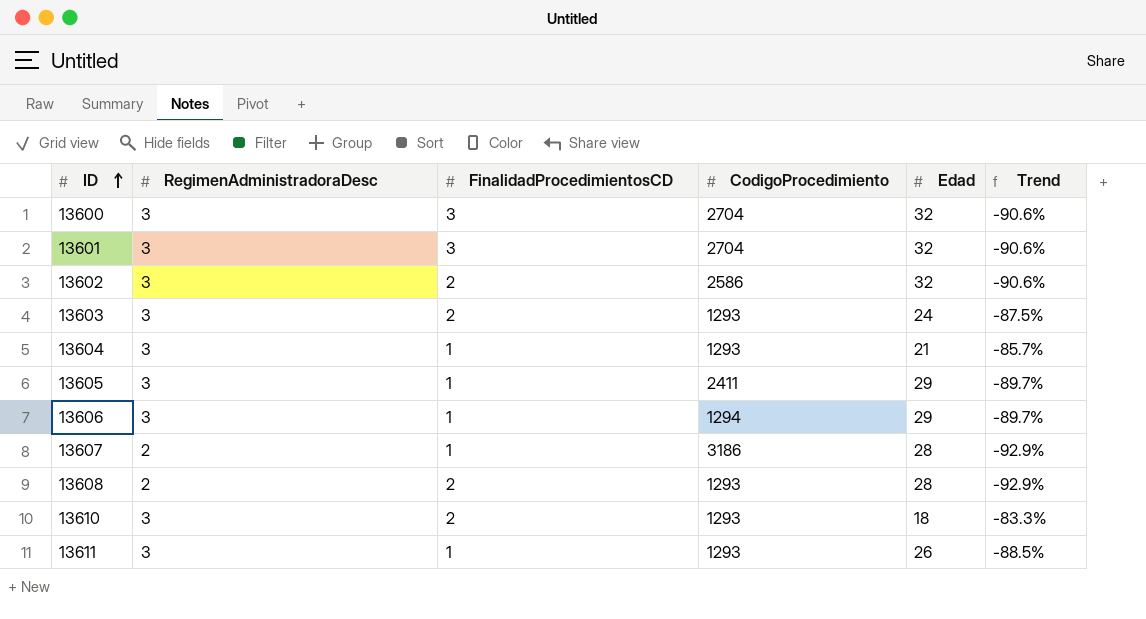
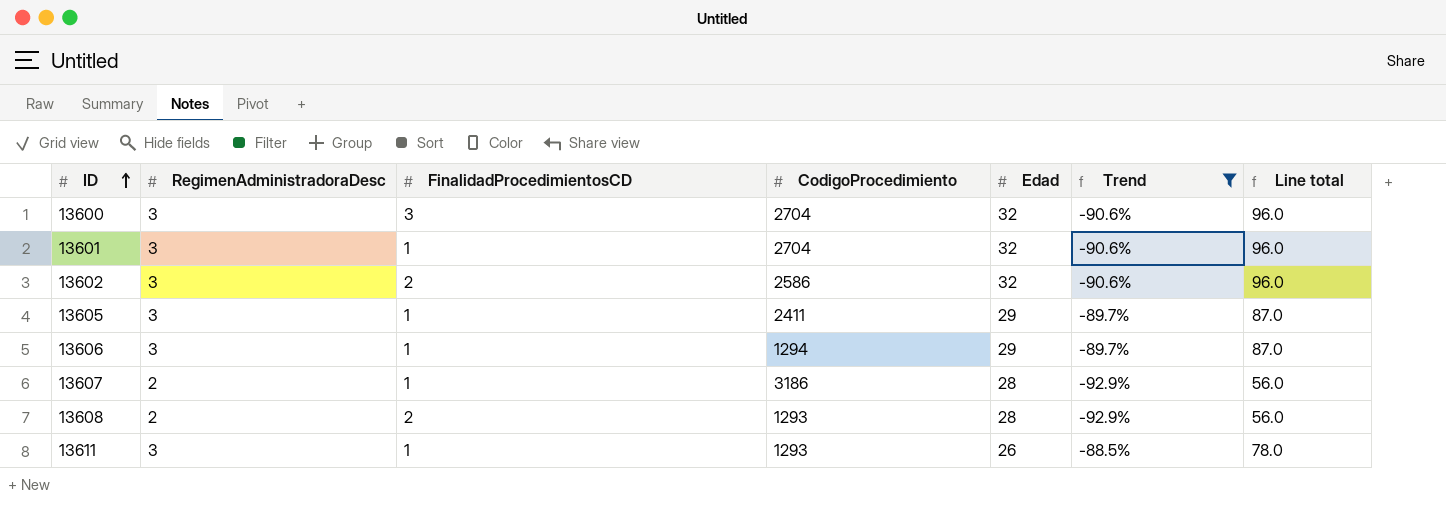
filter: none -> Trend <= -88.5%
column Line total | formula: none -> [RegimenAdministradoraDesc] * [Edad]
13601 | FinalidadProcedimientosCD: 3 -> 1

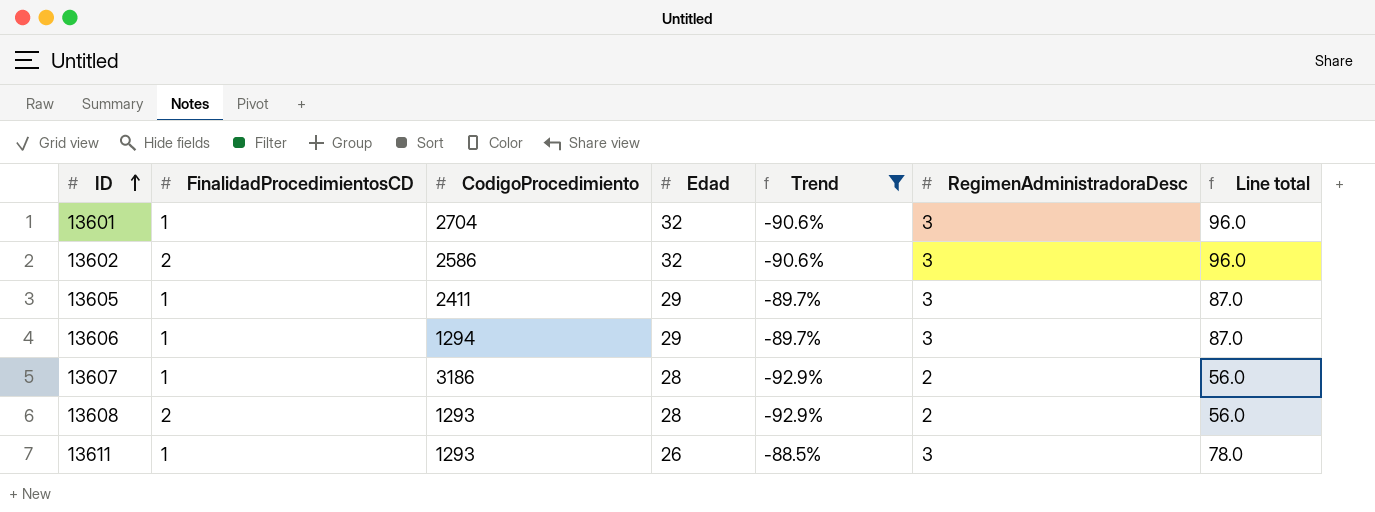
column RegimenAdministradoraDesc | position: 2 -> 6
row 13600: 3 | 3 | 2704 | 32 | -90.6% | 96.0 -> none

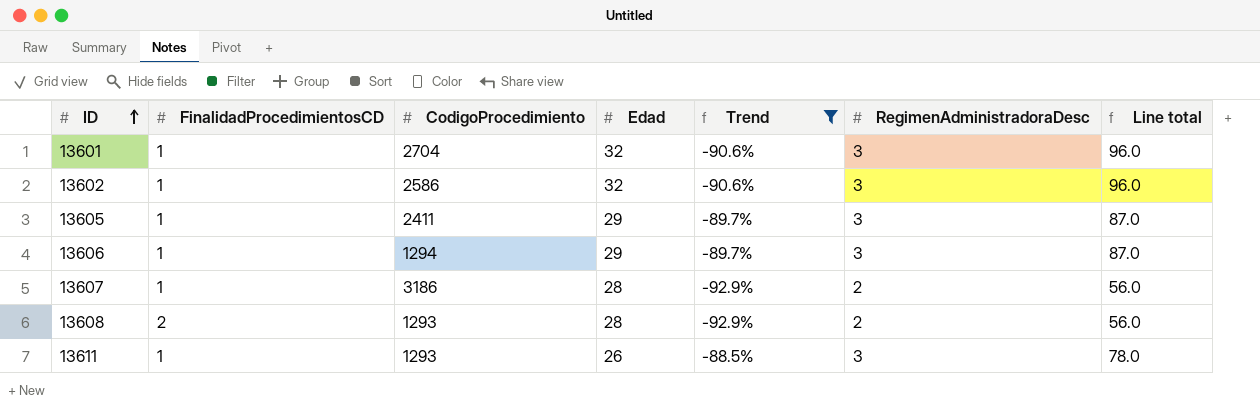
13602 | FinalidadProcedimientosCD: 2 -> 1

